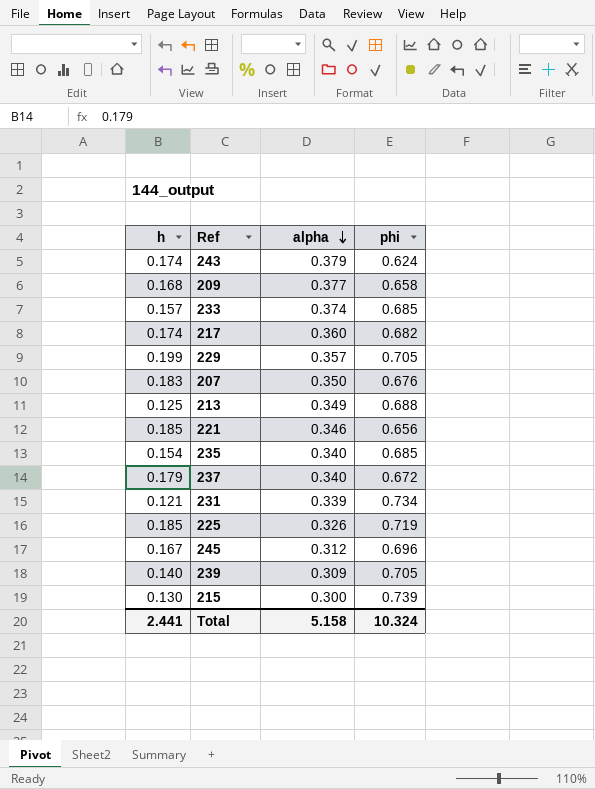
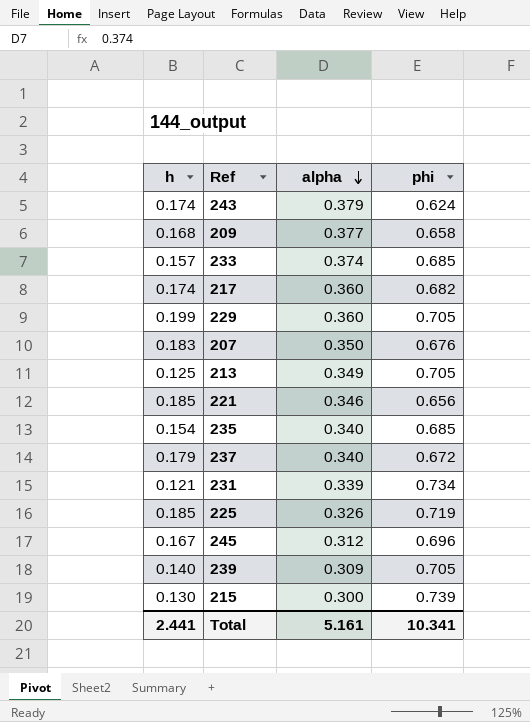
229 | alpha: 0.357 -> 0.360
213 | phi: 0.688 -> 0.705
Total | alpha: 5.158 -> 5.161
Total | phi: 10.324 -> 10.341

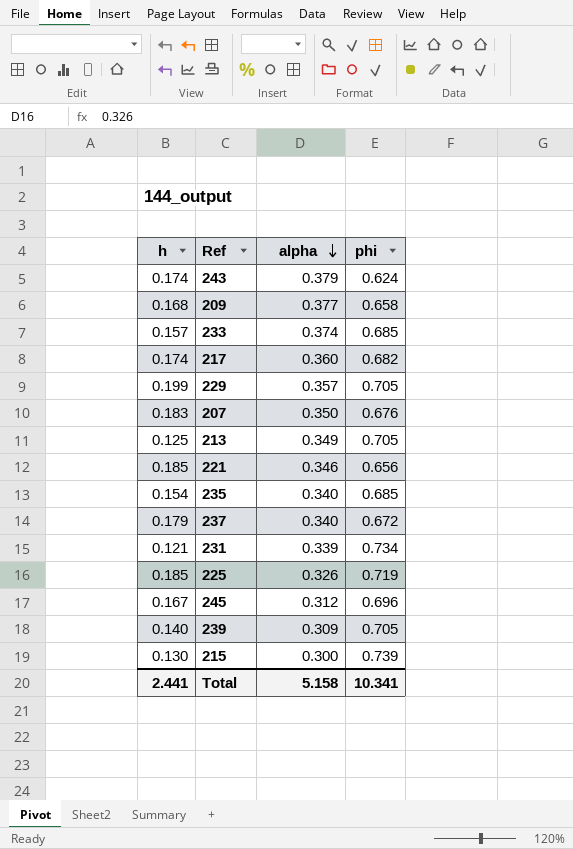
229 | alpha: 0.360 -> 0.357
Total | alpha: 5.161 -> 5.158

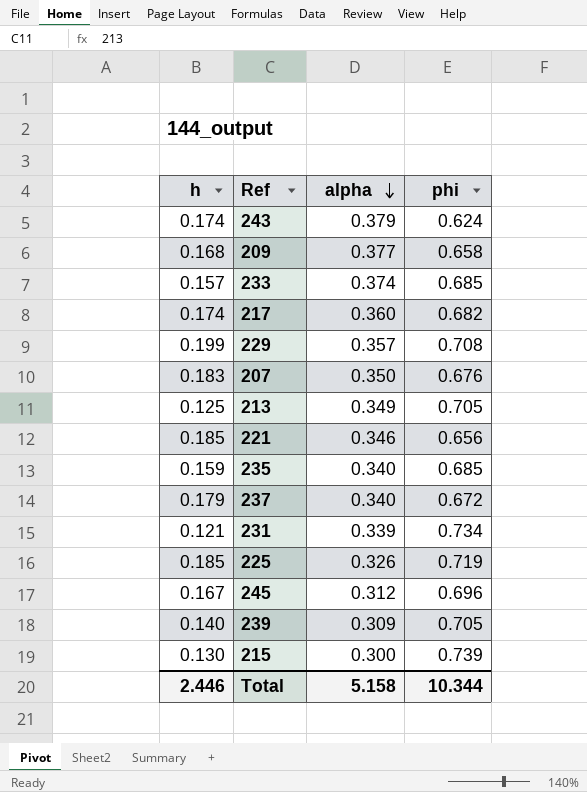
229 | phi: 0.705 -> 0.708
235 | h: 0.154 -> 0.159
Total | h: 2.441 -> 2.446
Total | phi: 10.341 -> 10.344

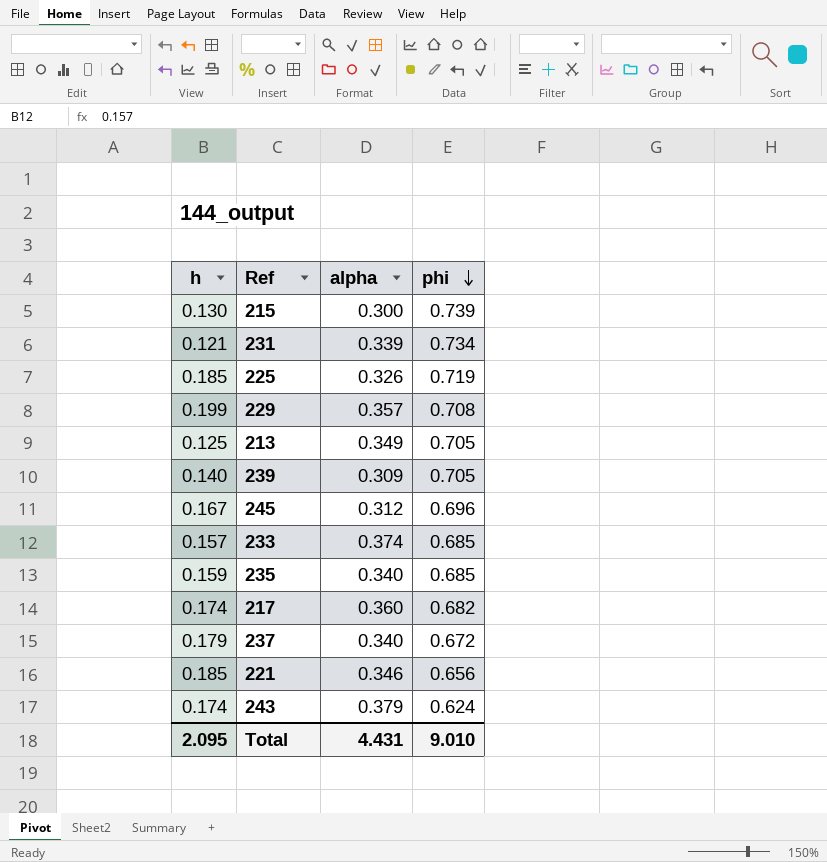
row order: alpha descending -> phi descending
row 209: 0.168 | 0.377 | 0.658 -> none
row 207: 0.183 | 0.350 | 0.676 -> none
Total | h: 2.446 -> 2.095
Total | alpha: 5.158 -> 4.431
Total | phi: 10.344 -> 9.010

